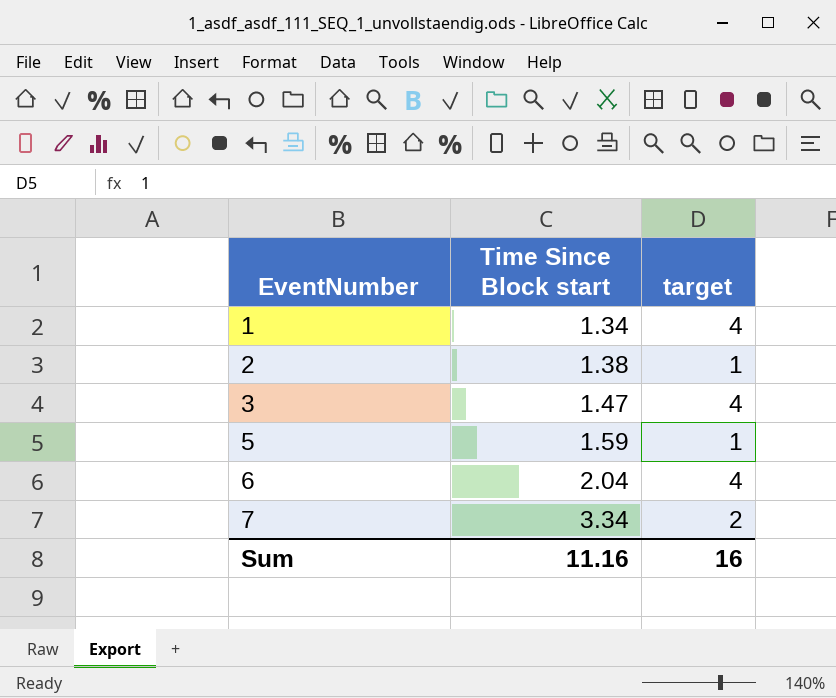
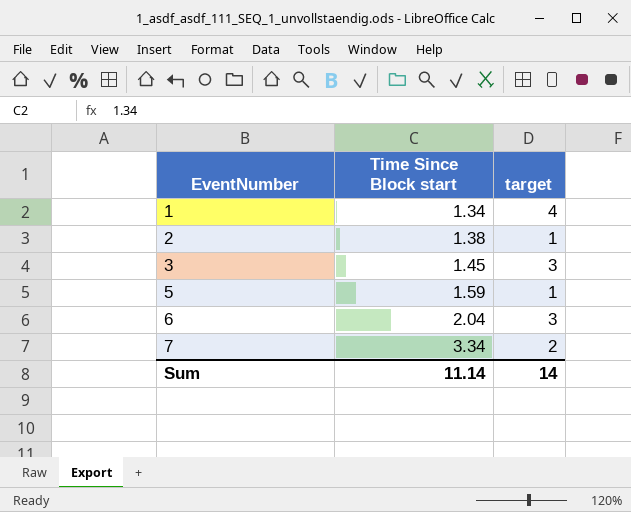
3 | Time Since Block start: 1.47 -> 1.45
3 | target: 4 -> 3
6 | target: 4 -> 3
Sum | Time Since Block start: 11.16 -> 11.14
Sum | target: 16 -> 14

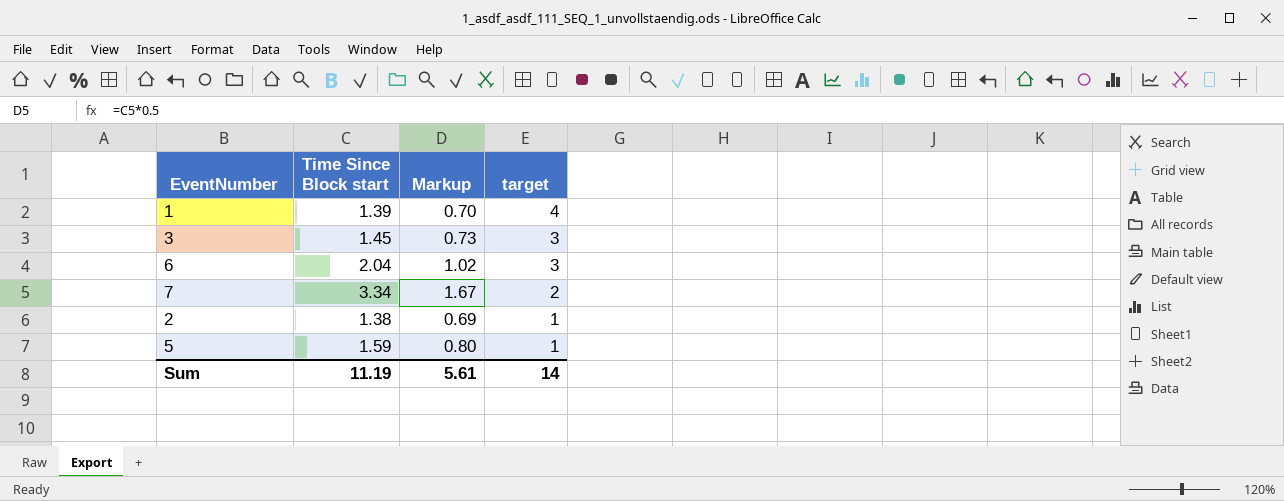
row order: EventNumber ascending -> target descending
column Markup | formula: none -> [Time Since Block start] * 0.5
1 | Time Since Block start: 1.34 -> 1.39
Sum | Time Since Block start: 11.14 -> 11.19

